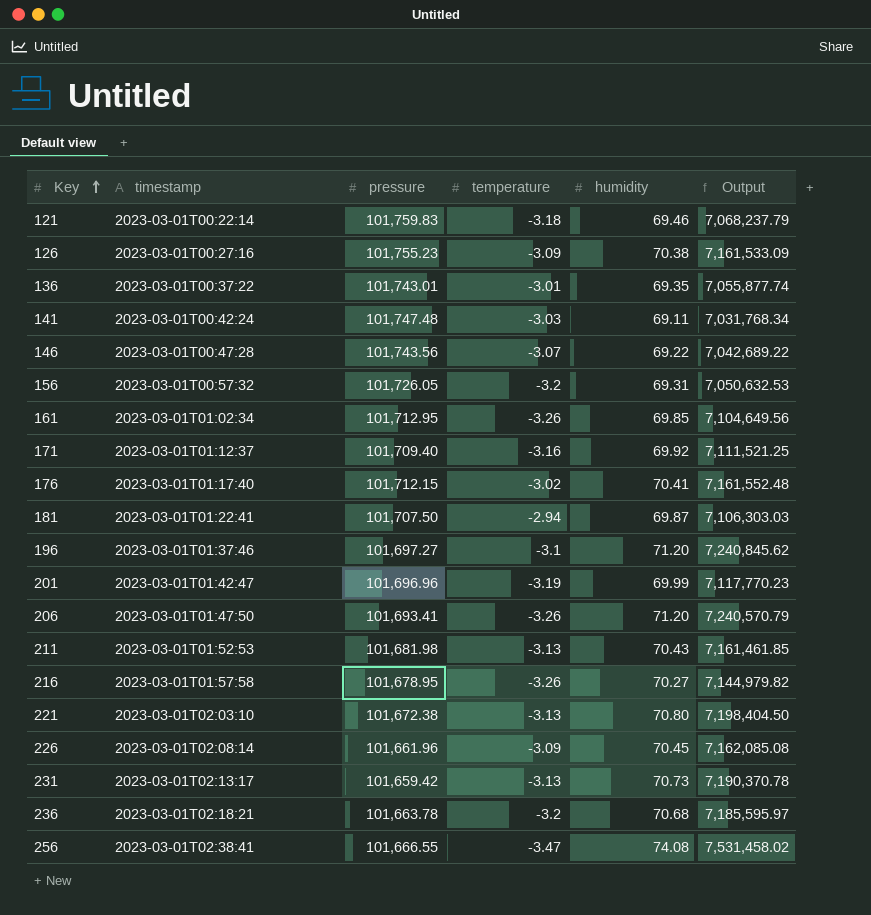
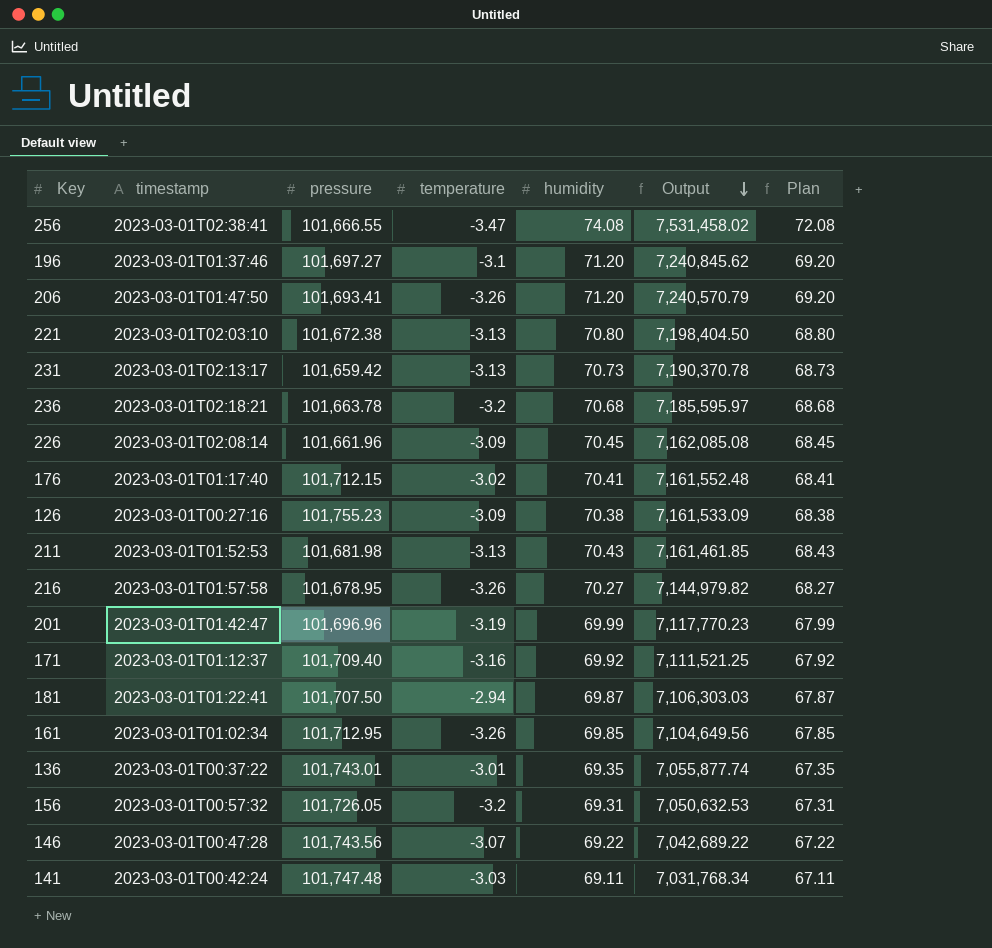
row order: Key ascending -> Output descending
column Plan | formula: none -> [humidity] - 2
row 121: 2023-03-01T00:22:14 | 101,759.83 | -3.18 | 69.46 | 7,068,237.79 -> none

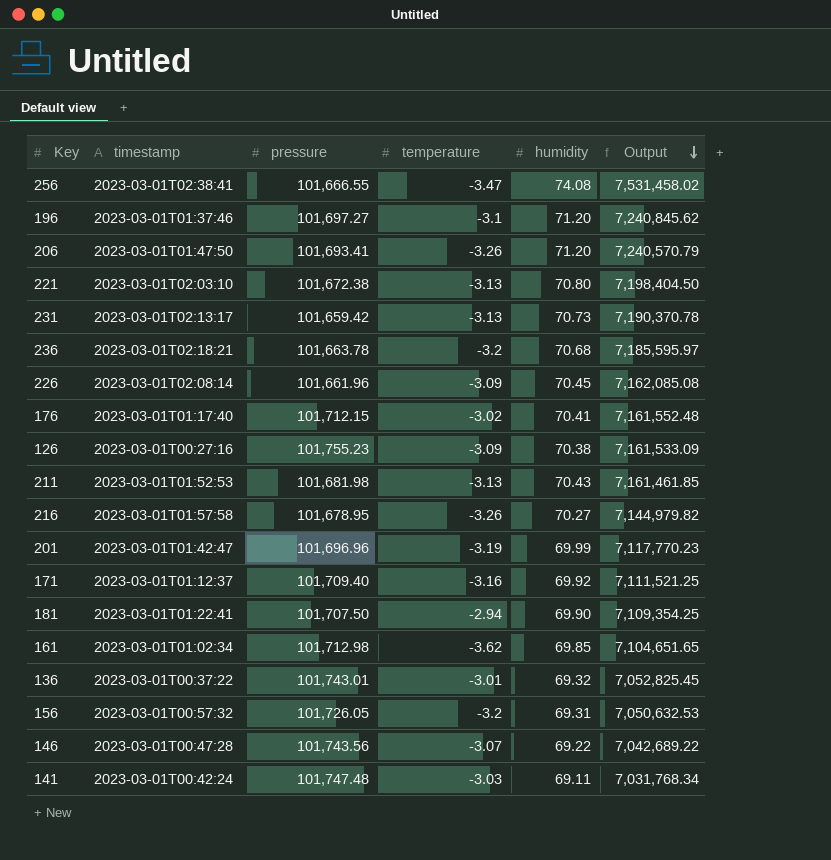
column Plan | formula: [humidity] - 2 -> none
181 | humidity: 69.87 -> 69.90
181 | Output: 7,106,303.03 -> 7,109,354.25
161 | pressure: 101,712.95 -> 101,712.98
161 | temperature: -3.26 -> -3.62
161 | Output: 7,104,649.56 -> 7,104,651.65
136 | humidity: 69.35 -> 69.32
136 | Output: 7,055,877.74 -> 7,052,825.45

